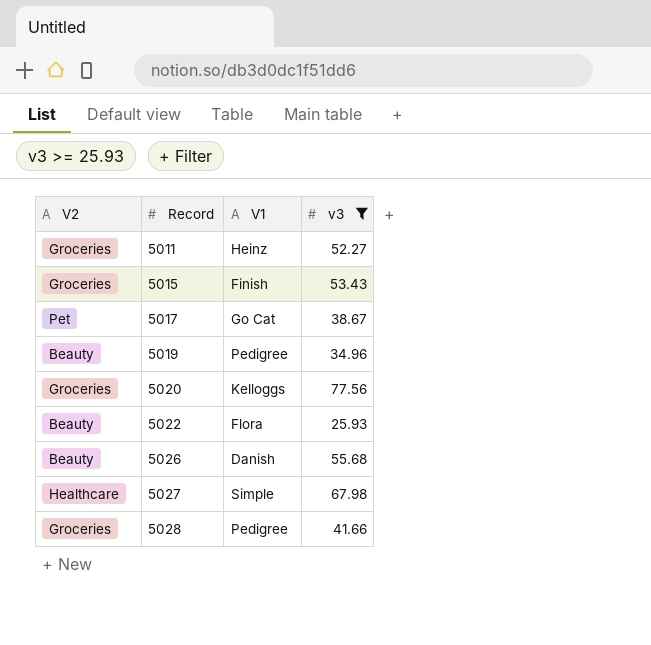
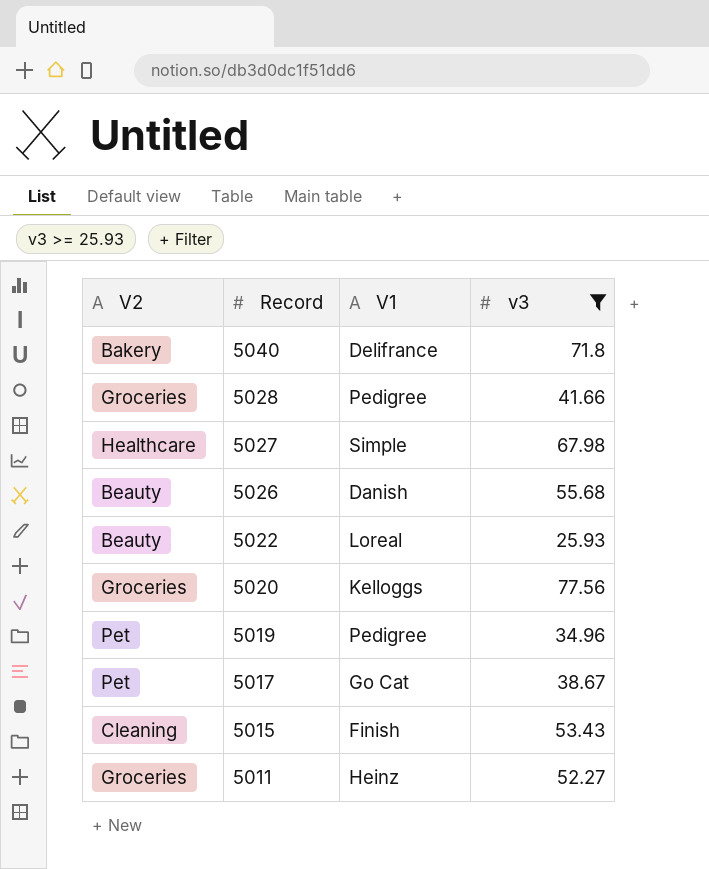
row order: Record ascending -> Record descending
row 5040: none -> Bakery | Delifrance | 71.8
5022 | V1: Flora -> Loreal
5019 | V2: Beauty -> Pet
5015 | V2: Groceries -> Cleaning

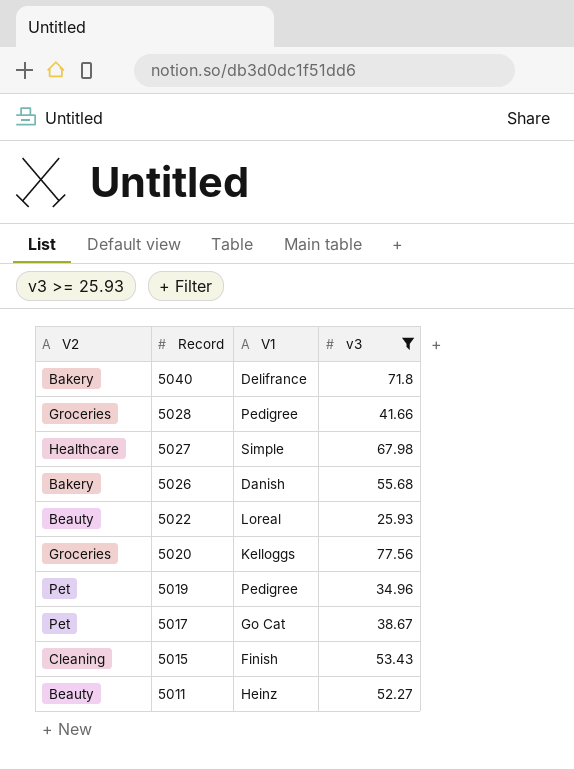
5026 | V2: Beauty -> Bakery
5011 | V2: Groceries -> Beauty

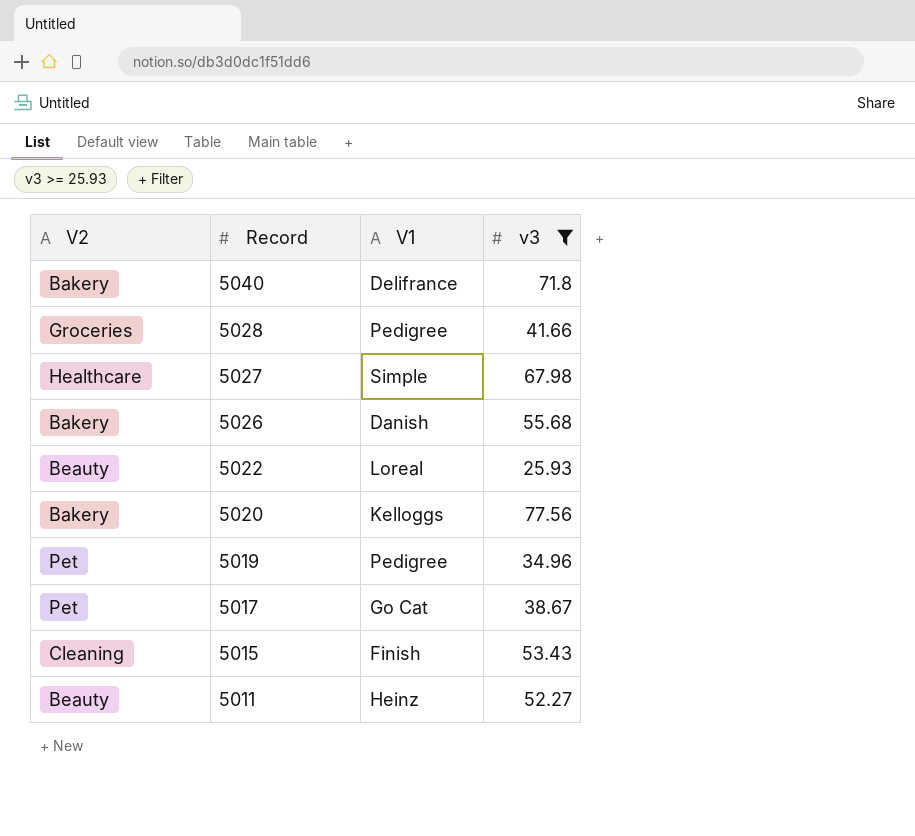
5020 | V2: Groceries -> Bakery

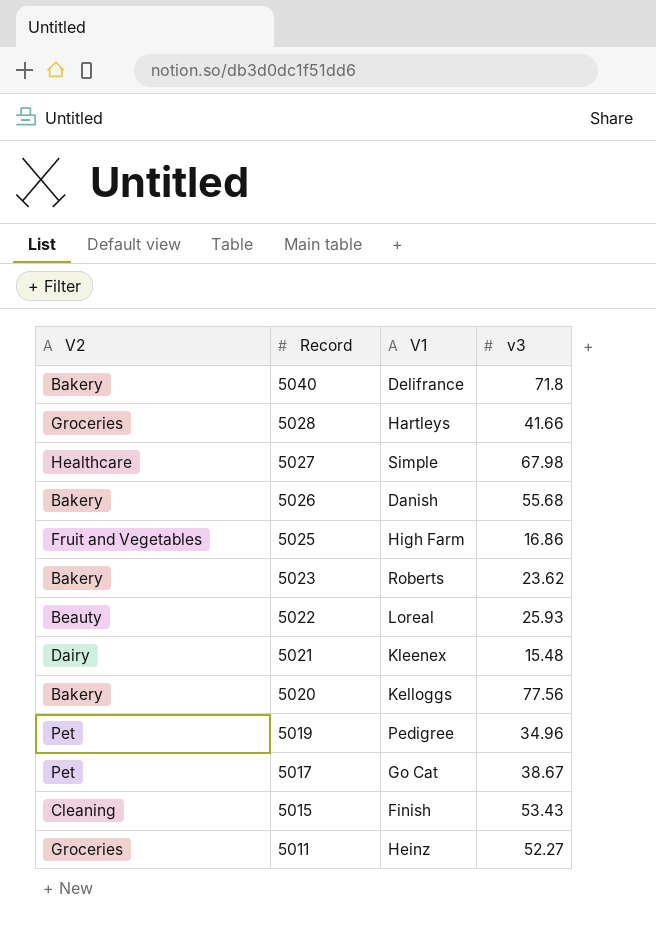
filter: v3 >= 25.93 -> none
5028 | V1: Pedigree -> Hartleys
5011 | V2: Beauty -> Groceries

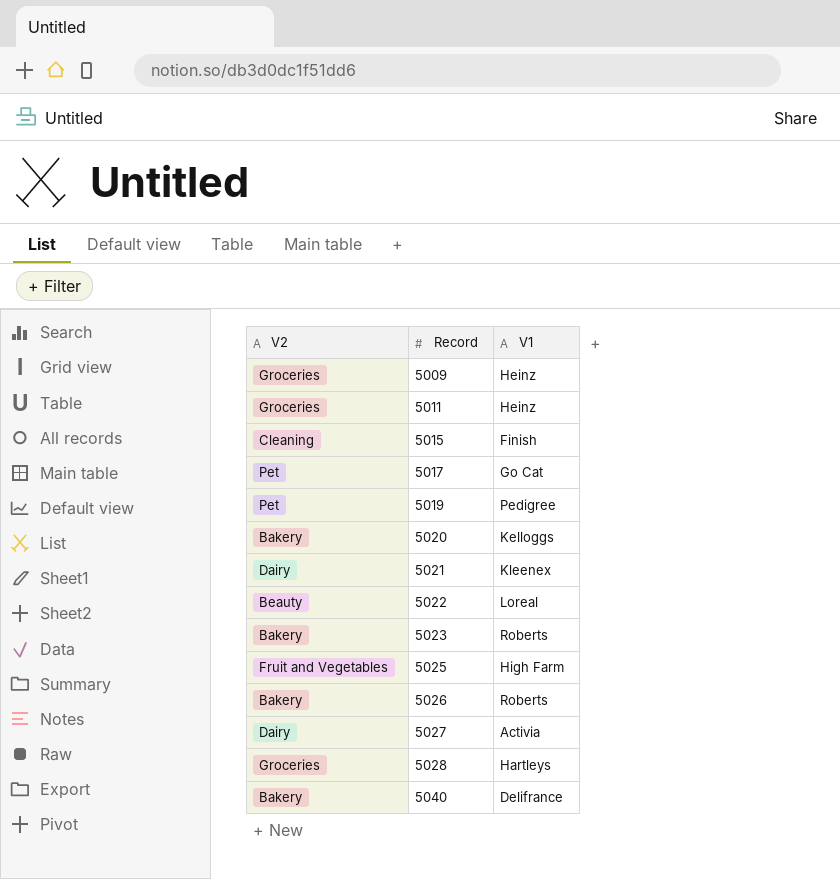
row order: Record descending -> Record ascending
column v3 | position: 4 -> none
row 5009: none -> Groceries | Heinz
5026 | V1: Danish -> Roberts
5027 | V2: Healthcare -> Dairy
5027 | V1: Simple -> Activia

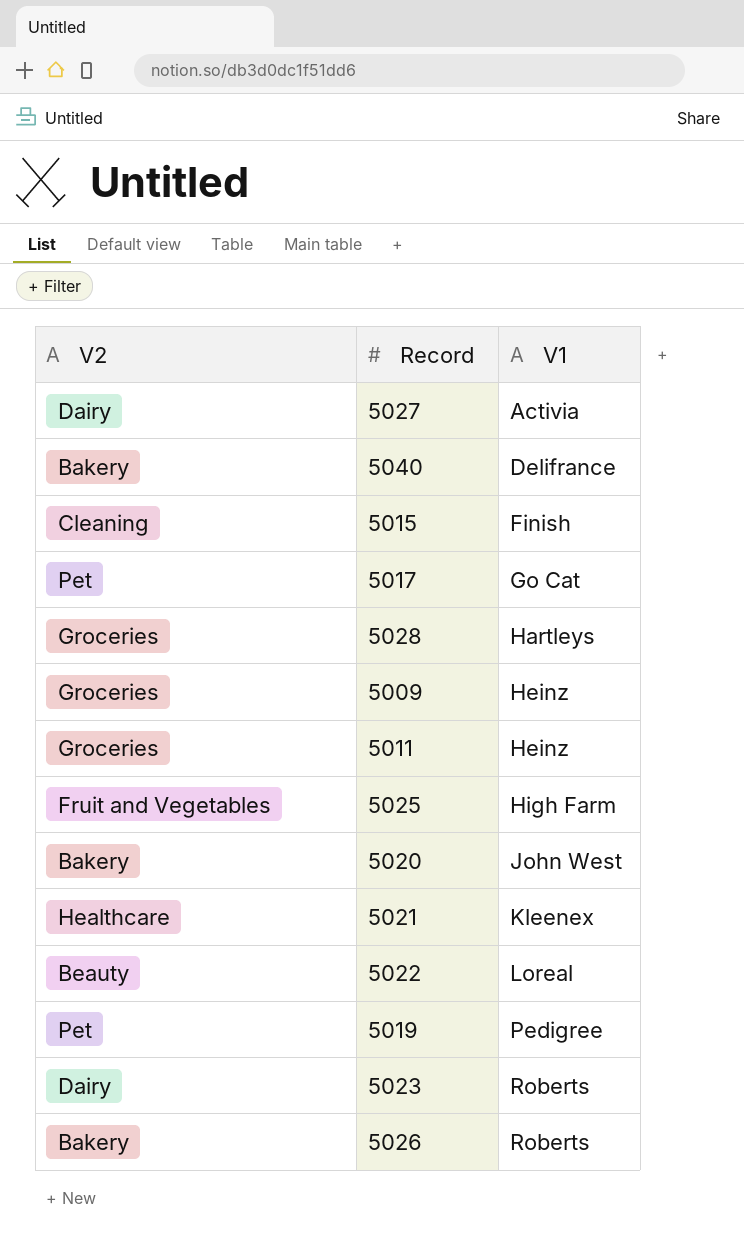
row order: Record ascending -> V1 ascending
5020 | V1: Kelloggs -> John West
5021 | V2: Dairy -> Healthcare
5023 | V2: Bakery -> Dairy

